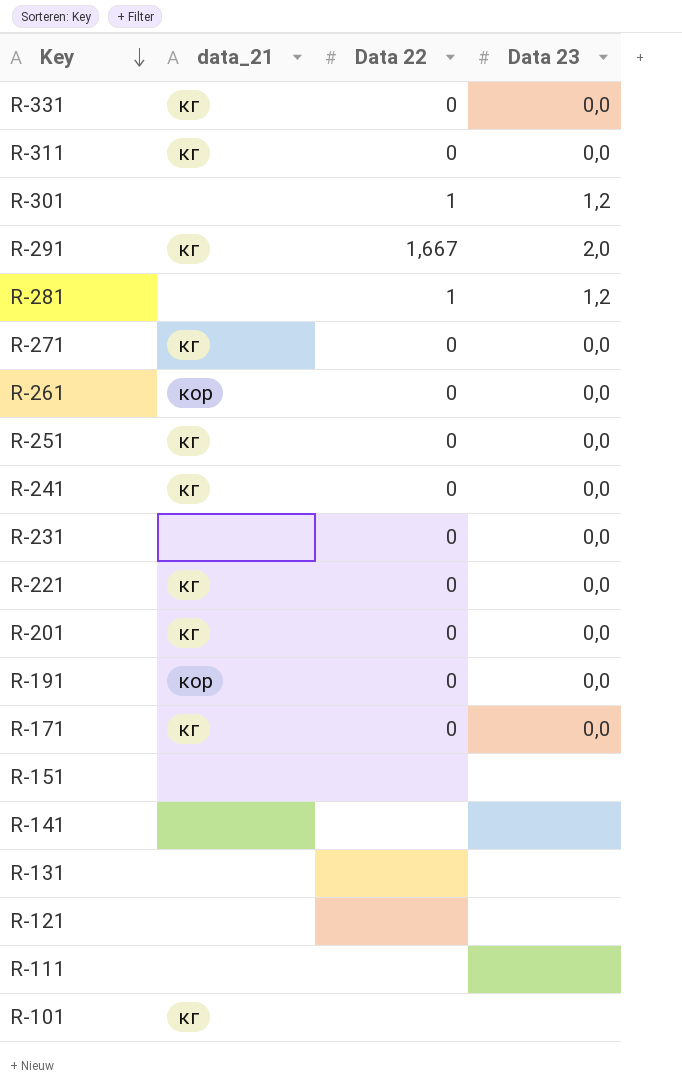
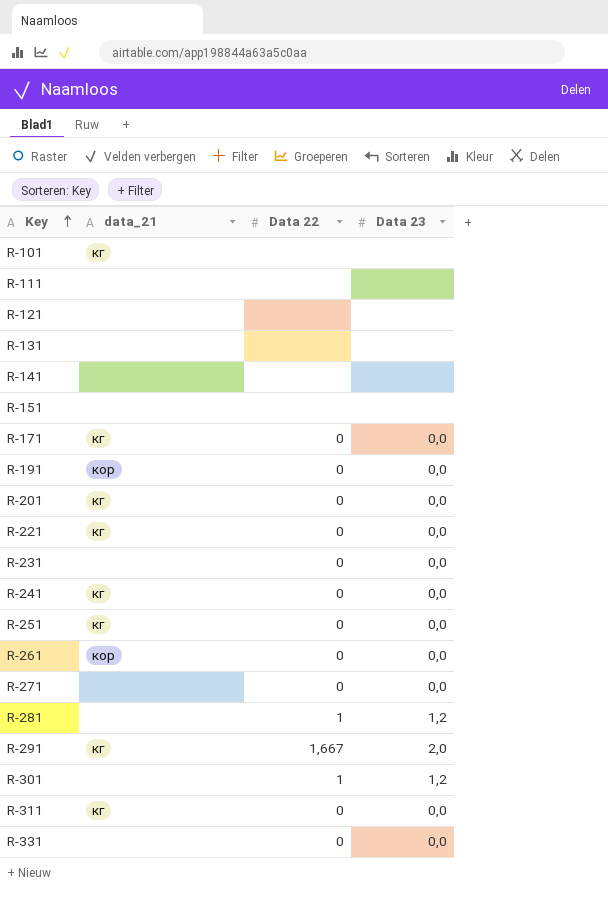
row order: Key descending -> Key ascending
R-271 | data_21: кг -> none
R-331 | data_21: кг -> none

